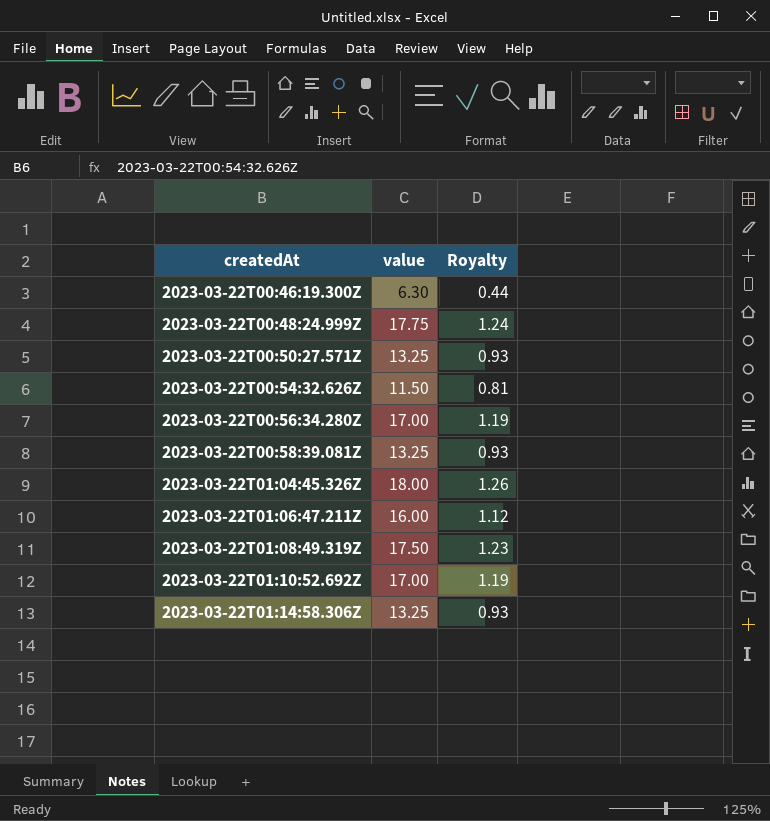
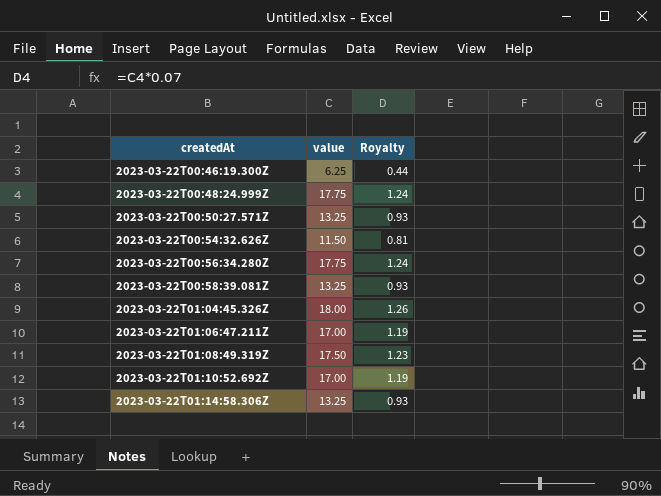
2023-03-22T00:46:19.300Z | value: 6.30 -> 6.25
2023-03-22T00:56:34.280Z | value: 17.00 -> 17.75
2023-03-22T00:56:34.280Z | Royalty: 1.19 -> 1.24
2023-03-22T01:06:47.211Z | value: 16.00 -> 17.00
2023-03-22T01:06:47.211Z | Royalty: 1.12 -> 1.19

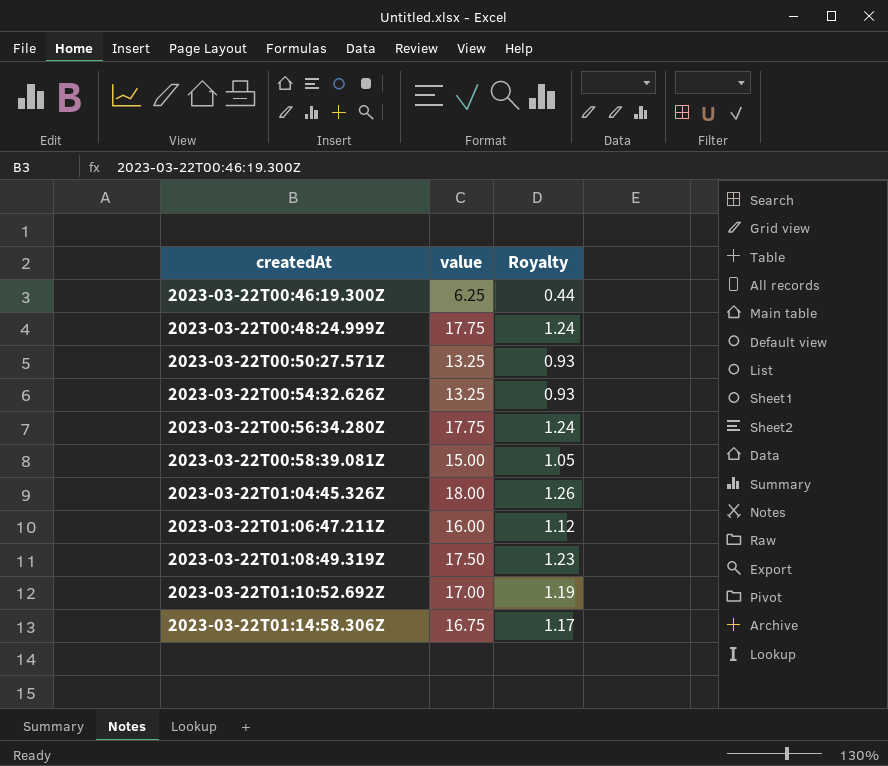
2023-03-22T00:54:32.626Z | value: 11.50 -> 13.25
2023-03-22T00:54:32.626Z | Royalty: 0.81 -> 0.93
2023-03-22T00:58:39.081Z | value: 13.25 -> 15.00
2023-03-22T00:58:39.081Z | Royalty: 0.93 -> 1.05
2023-03-22T01:06:47.211Z | value: 17.00 -> 16.00
2023-03-22T01:06:47.211Z | Royalty: 1.19 -> 1.12
2023-03-22T01:14:58.306Z | value: 13.25 -> 16.75
2023-03-22T01:14:58.306Z | Royalty: 0.93 -> 1.17

